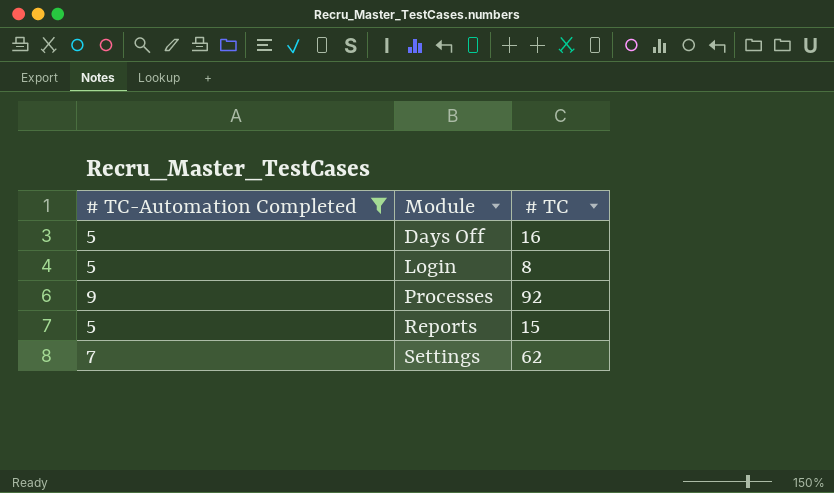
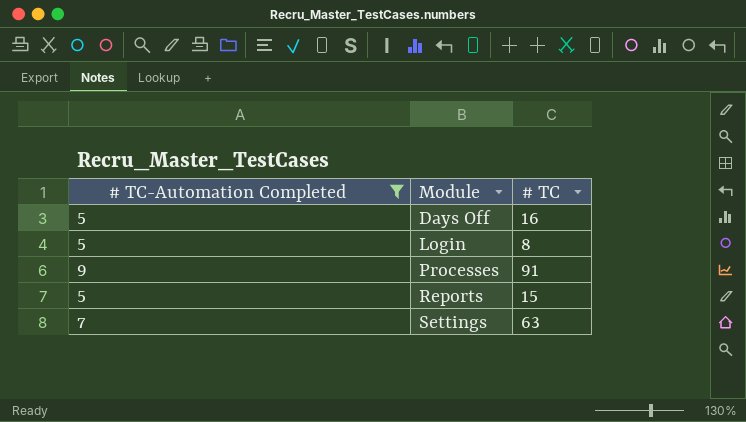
Processes | # TC: 92 -> 91
Settings | # TC: 62 -> 63

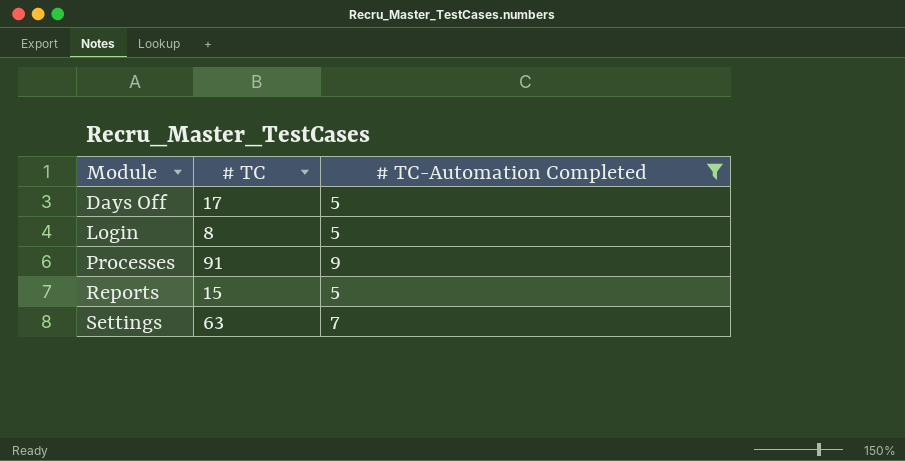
column # TC-Automation Completed | position: 1 -> 3
Days Off | # TC: 16 -> 17

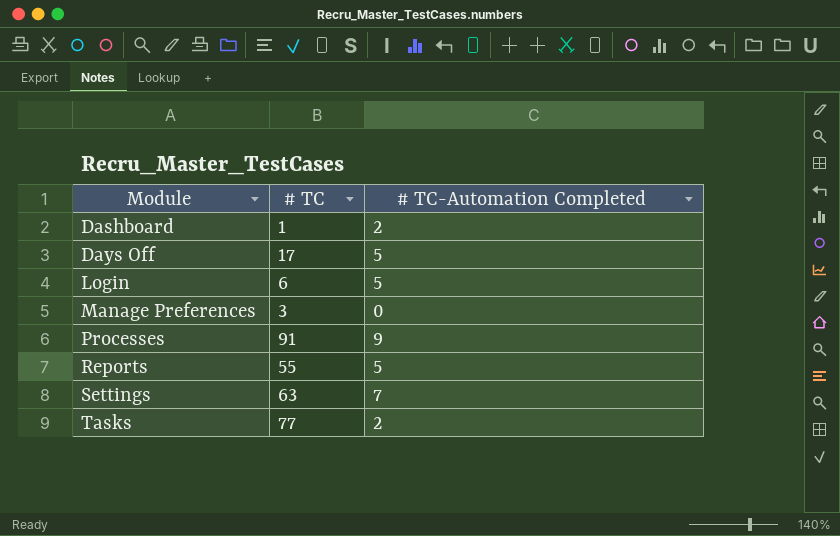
filter: # TC-Automation Completed >= 5 -> none
Login | # TC: 8 -> 6
Reports | # TC: 15 -> 55

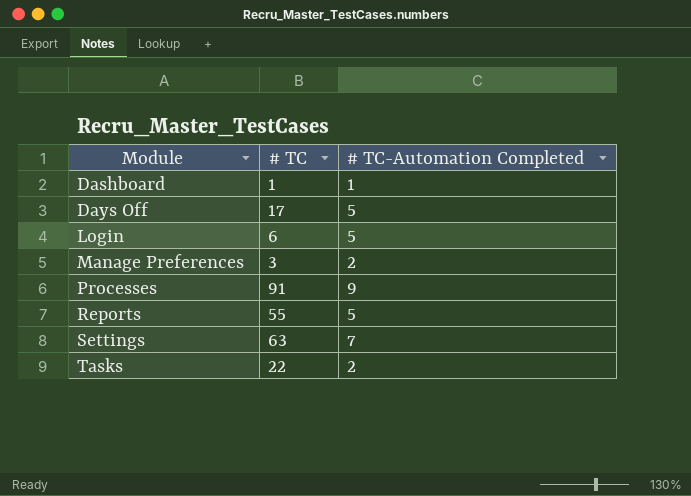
Dashboard | # TC-Automation Completed: 2 -> 1
Manage Preferences | # TC-Automation Completed: 0 -> 2
Tasks | # TC: 77 -> 22

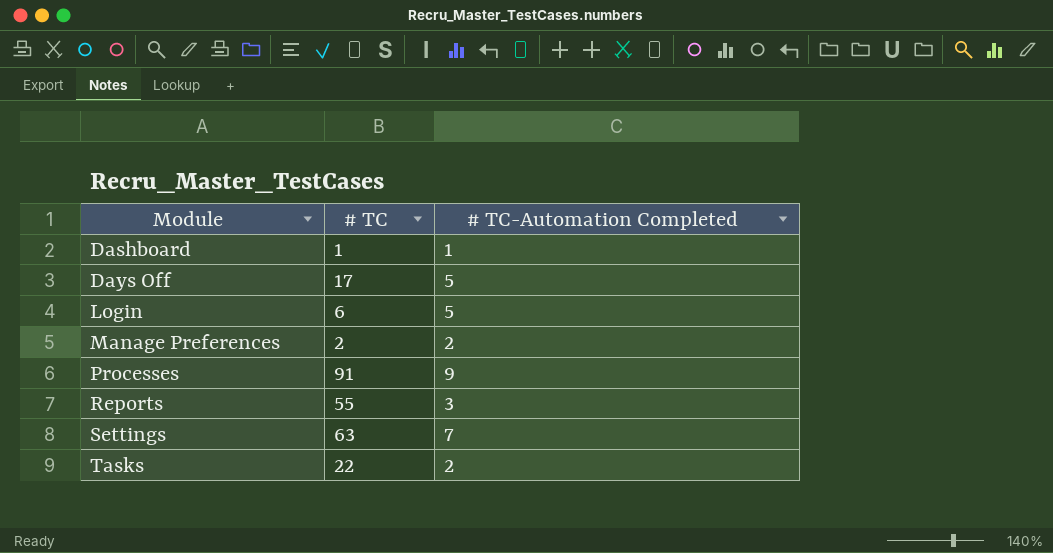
Manage Preferences | # TC: 3 -> 2
Reports | # TC-Automation Completed: 5 -> 3

